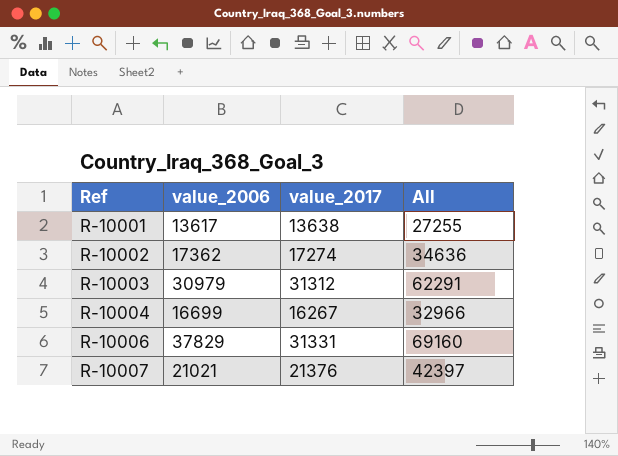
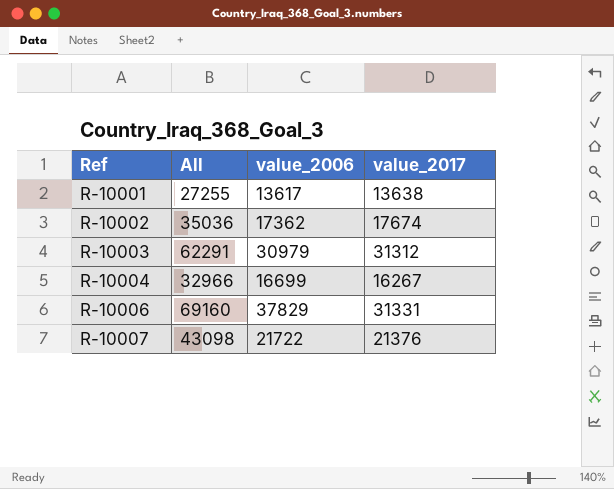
column All | position: 4 -> 2
R-10002 | All: 34636 -> 35036
R-10002 | value_2017: 17274 -> 17674
R-10007 | All: 42397 -> 43098
R-10007 | value_2006: 21021 -> 21722

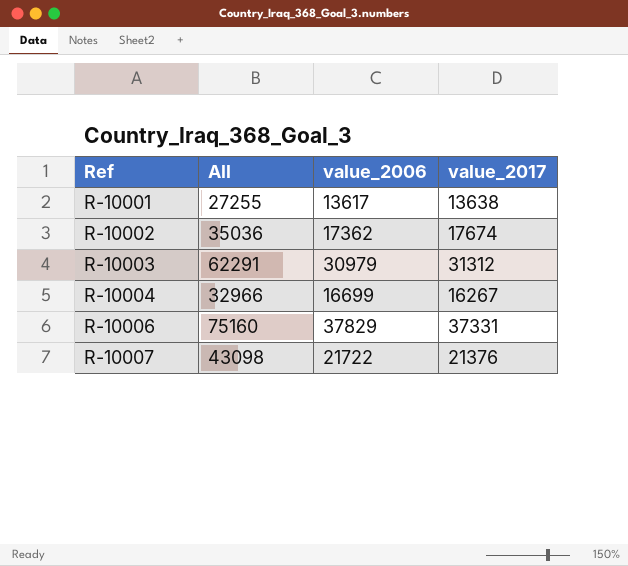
R-10006 | All: 69160 -> 75160
R-10006 | value_2017: 31331 -> 37331

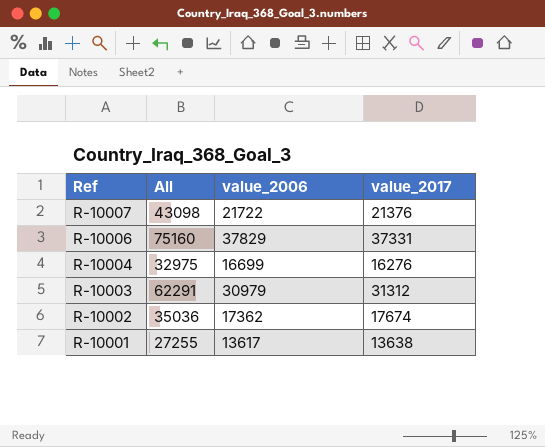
row order: Ref ascending -> Ref descending
R-10004 | All: 32966 -> 32975
R-10004 | value_2017: 16267 -> 16276

